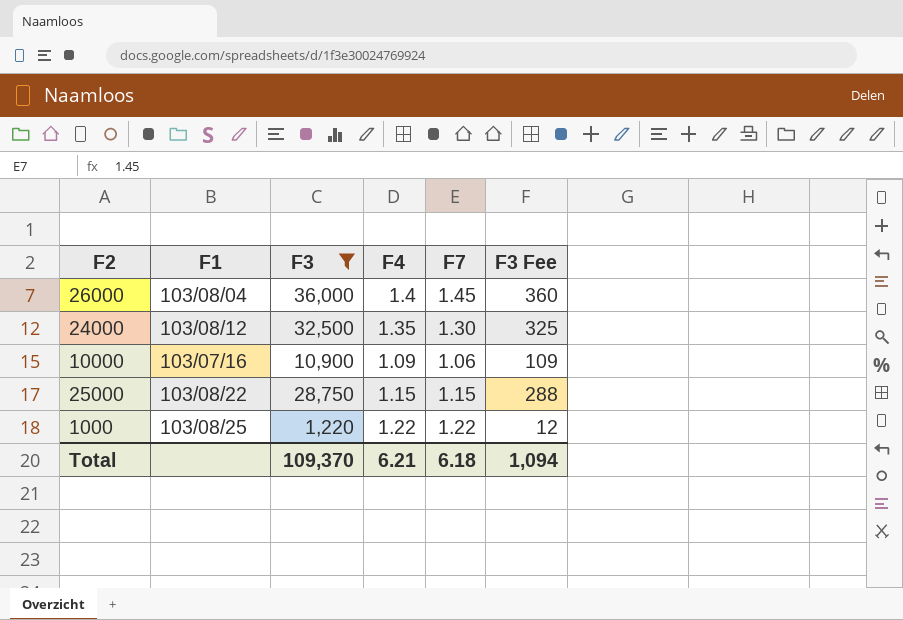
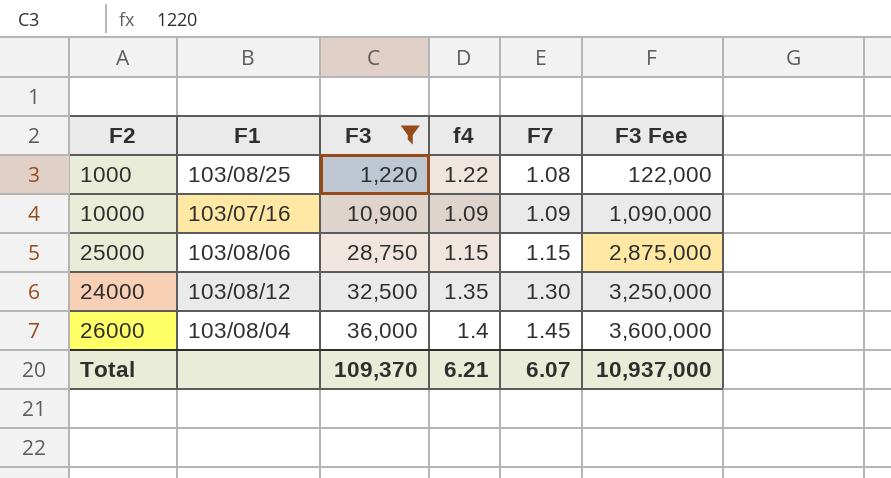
row order: none -> F3 ascending
column name: F4 -> f4
column F3 Fee | formula: [F3] * 0.01 -> [F3] * 100
1000 | F7: 1.22 -> 1.08
10000 | F7: 1.06 -> 1.09
25000 | F1: 103/08/22 -> 103/08/06
Total | F7: 6.18 -> 6.07
Total | F3 Fee: 1,094 -> 10,937,000

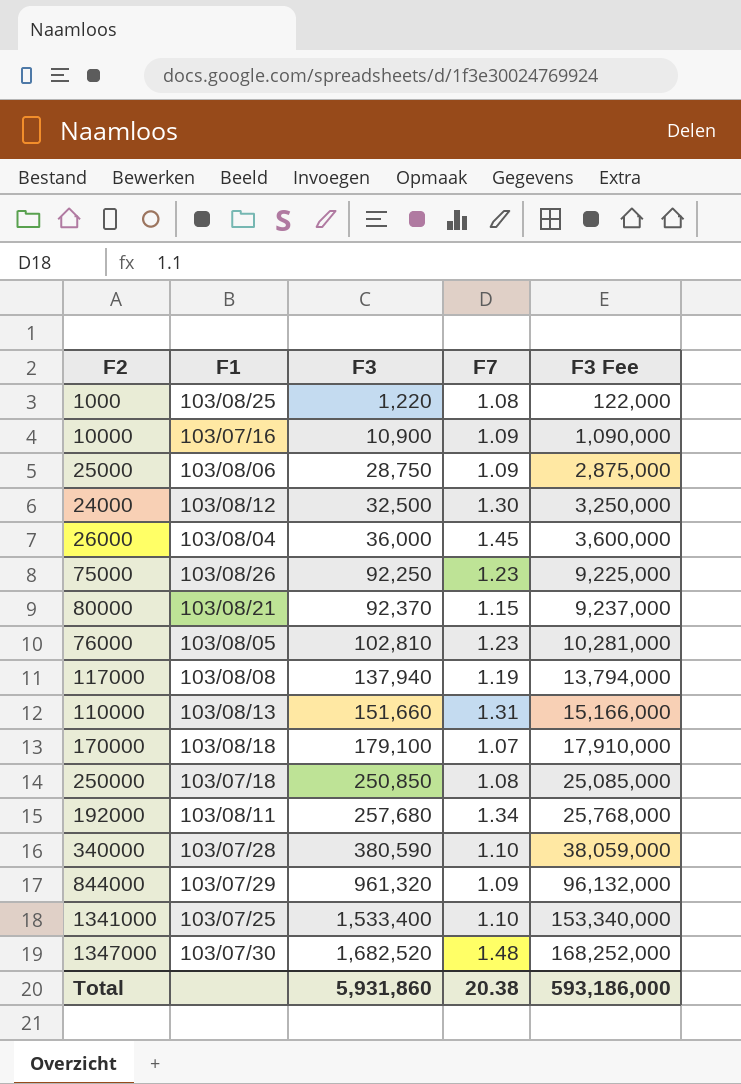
filter: F3 <= 36,000 -> none
column f4 | position: 4 -> none
25000 | F7: 1.15 -> 1.09
Total | F3: 109,370 -> 5,931,860
Total | F7: 6.07 -> 20.38
Total | F3 Fee: 10,937,000 -> 593,186,000

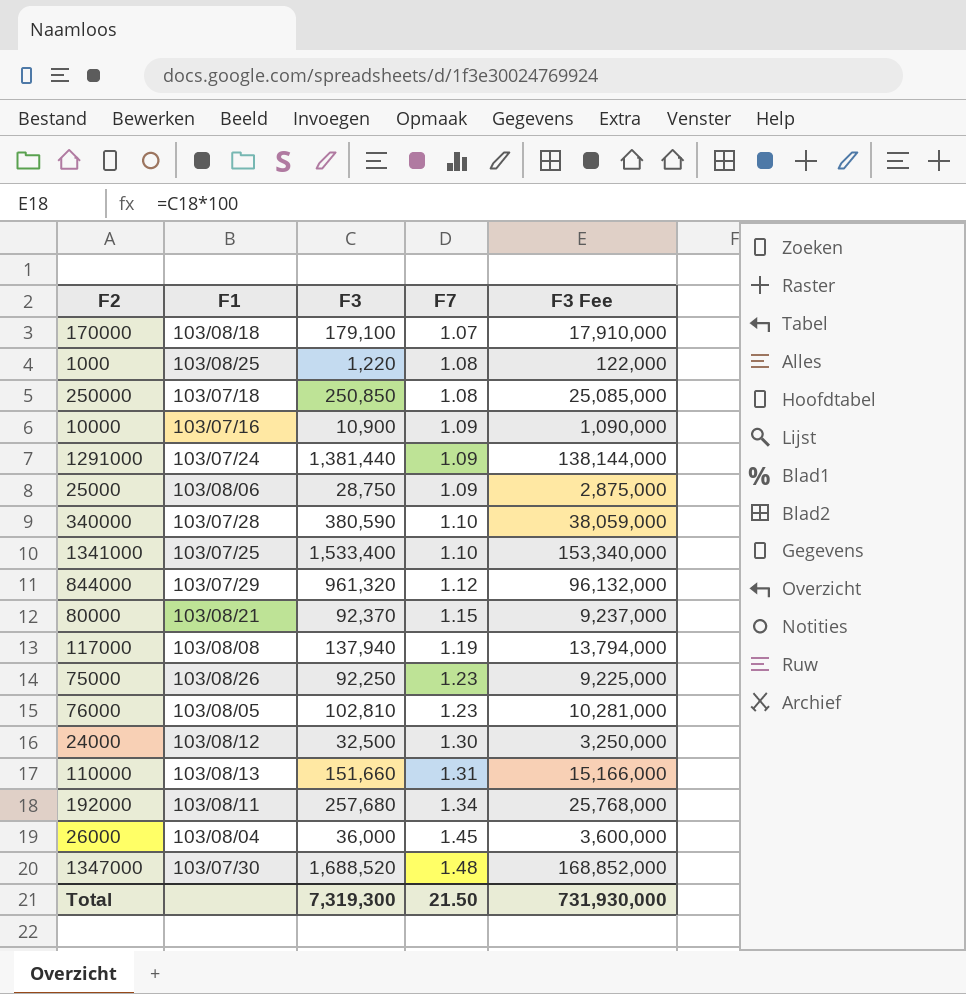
row order: F3 ascending -> F7 ascending
row 1291000: none -> 103/07/24 | 1,381,440 | 1.09 | 138,144,000
844000 | F7: 1.09 -> 1.12
1347000 | F3: 1,682,520 -> 1,688,520
1347000 | F3 Fee: 168,252,000 -> 168,852,000
Total | F3: 5,931,860 -> 7,319,300
Total | F7: 20.38 -> 21.50
Total | F3 Fee: 593,186,000 -> 731,930,000

